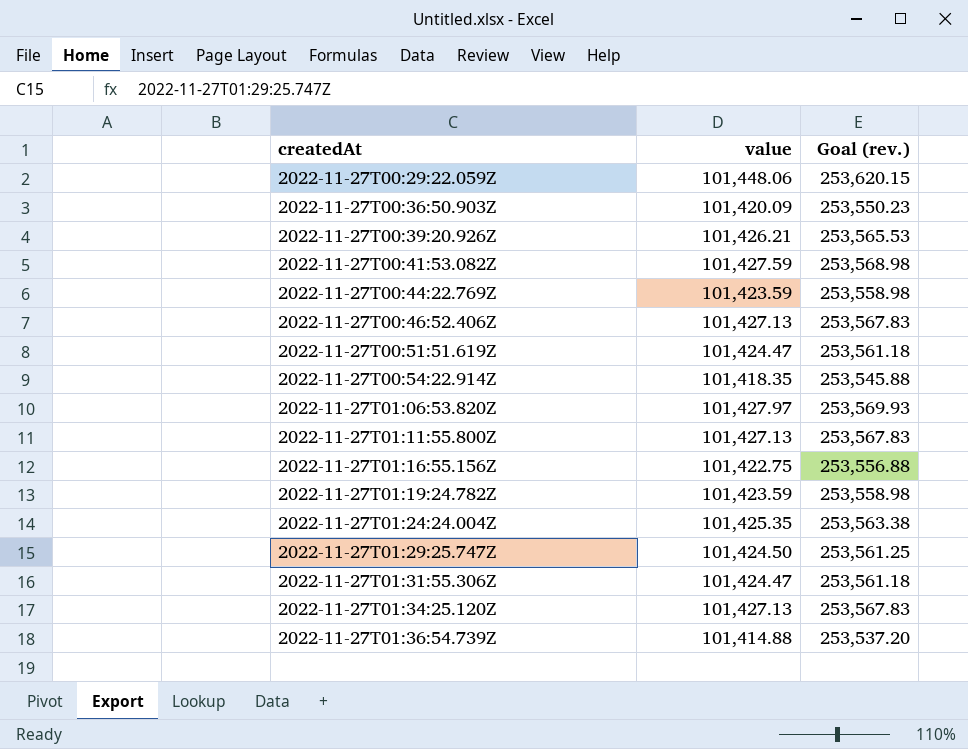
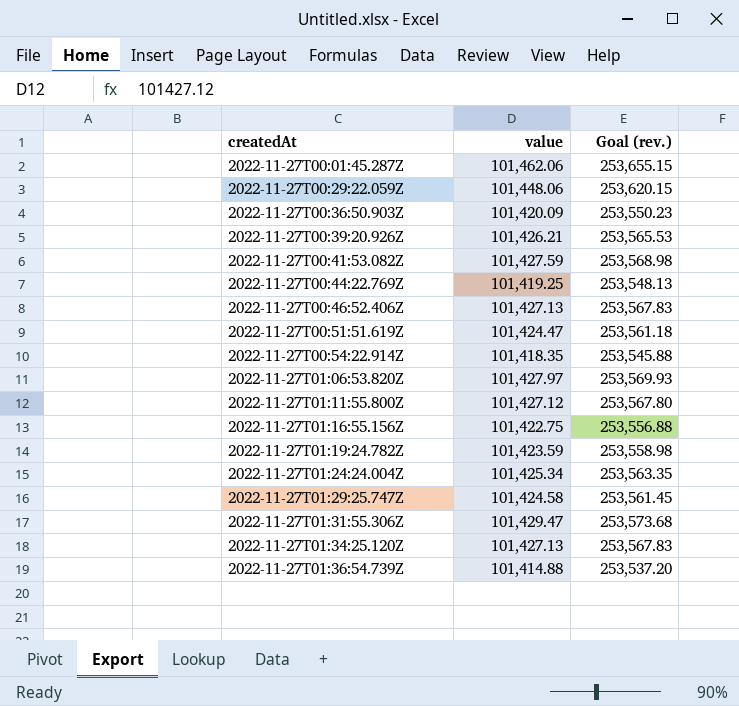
row 2022-11-27T00:01:45.287Z: none -> 101,462.06 | 253,655.15
2022-11-27T00:44:22.769Z | value: 101,423.59 -> 101,419.25
2022-11-27T00:44:22.769Z | Goal (rev.): 253,558.98 -> 253,548.13
2022-11-27T01:11:55.800Z | value: 101,427.13 -> 101,427.12
2022-11-27T01:11:55.800Z | Goal (rev.): 253,567.83 -> 253,567.80
2022-11-27T01:24:24.004Z | value: 101,425.35 -> 101,425.34
2022-11-27T01:24:24.004Z | Goal (rev.): 253,563.38 -> 253,563.35
2022-11-27T01:29:25.747Z | value: 101,424.50 -> 101,424.58
2022-11-27T01:29:25.747Z | Goal (rev.): 253,561.25 -> 253,561.45
2022-11-27T01:31:55.306Z | value: 101,424.47 -> 101,429.47
2022-11-27T01:31:55.306Z | Goal (rev.): 253,561.18 -> 253,573.68

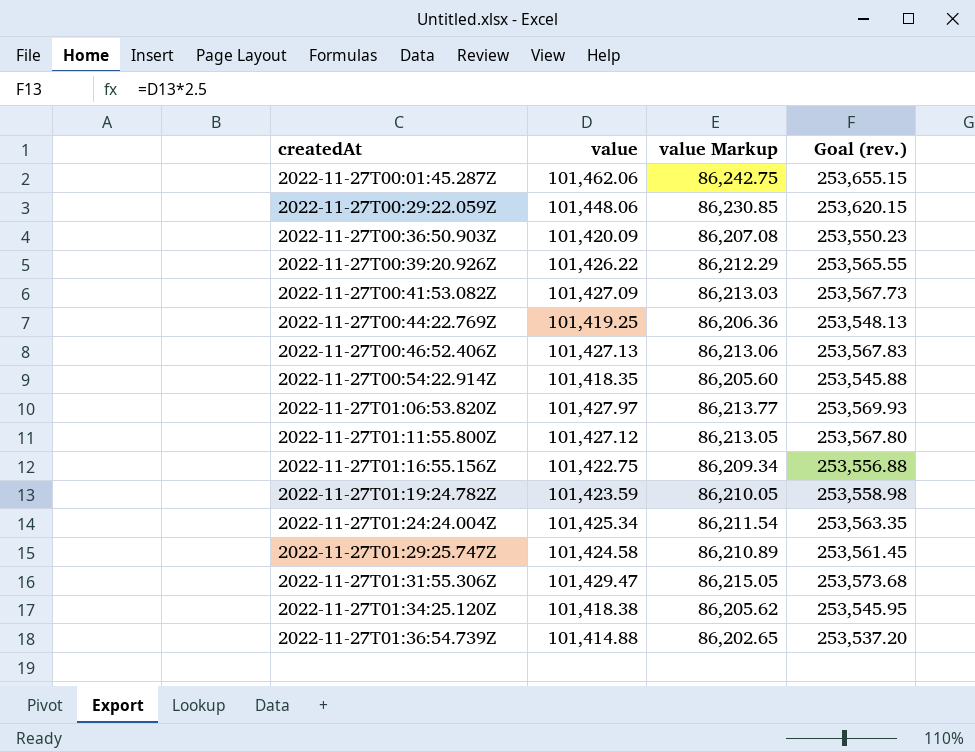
column value Markup | formula: none -> [value] * 0.85
row 2022-11-27T00:51:51.619Z: 101,424.47 | 253,561.18 -> none
2022-11-27T00:39:20.926Z | value: 101,426.21 -> 101,426.22
2022-11-27T00:39:20.926Z | Goal (rev.): 253,565.53 -> 253,565.55
2022-11-27T00:41:53.082Z | value: 101,427.59 -> 101,427.09
2022-11-27T00:41:53.082Z | Goal (rev.): 253,568.98 -> 253,567.73
2022-11-27T01:34:25.120Z | value: 101,427.13 -> 101,418.38
2022-11-27T01:34:25.120Z | Goal (rev.): 253,567.83 -> 253,545.95

